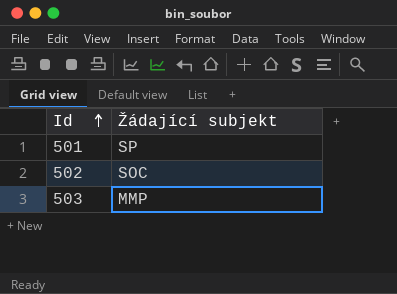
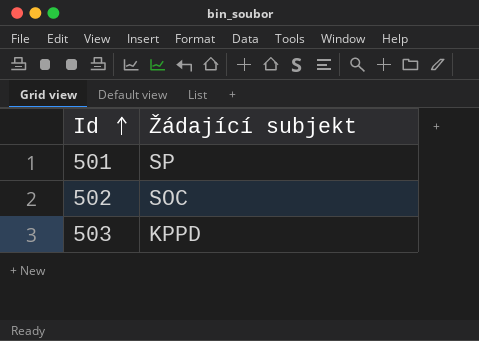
503 | Žádající subjekt: MMP -> KPPD

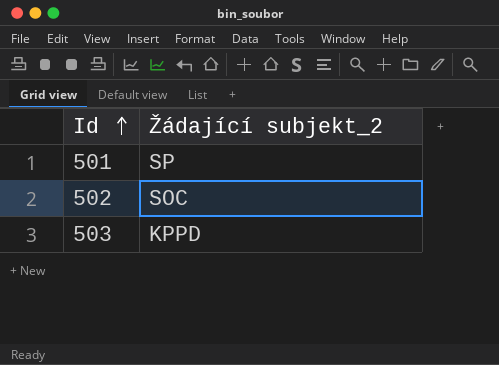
column name: Žádající subjekt -> Žádající subjekt_2

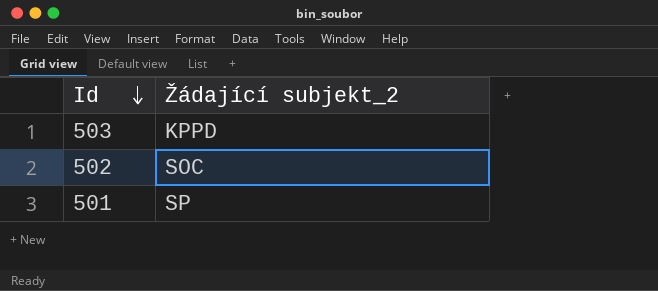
row order: Id ascending -> Id descending

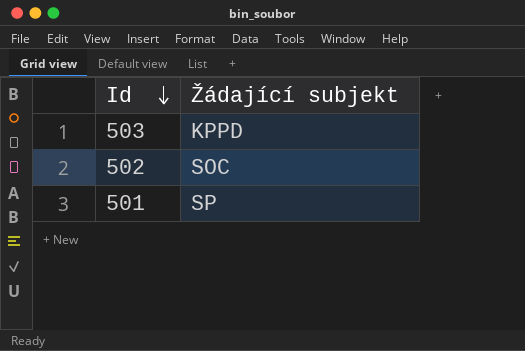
column name: Žádající subjekt_2 -> Žádající subjekt

